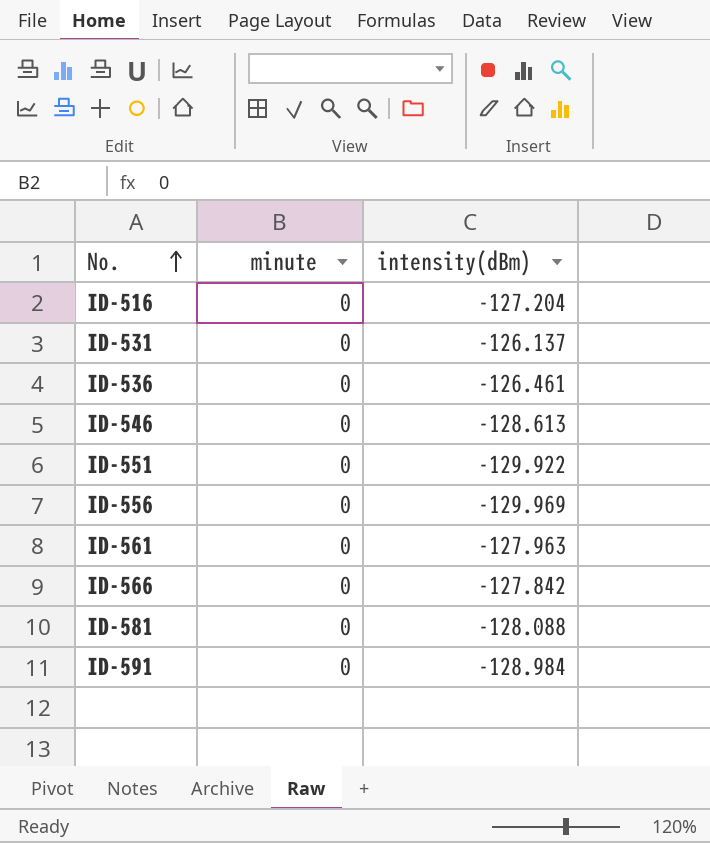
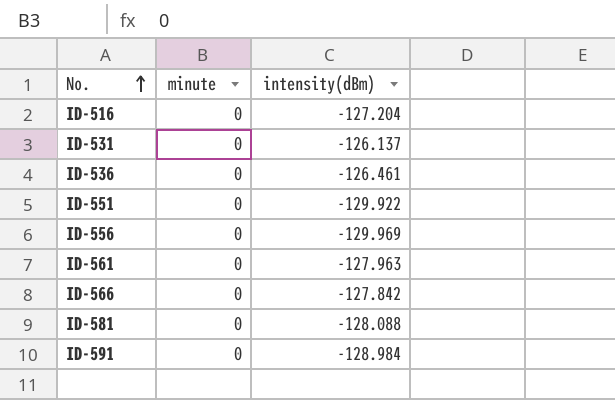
row ID-546: 0 | -128.613 -> none

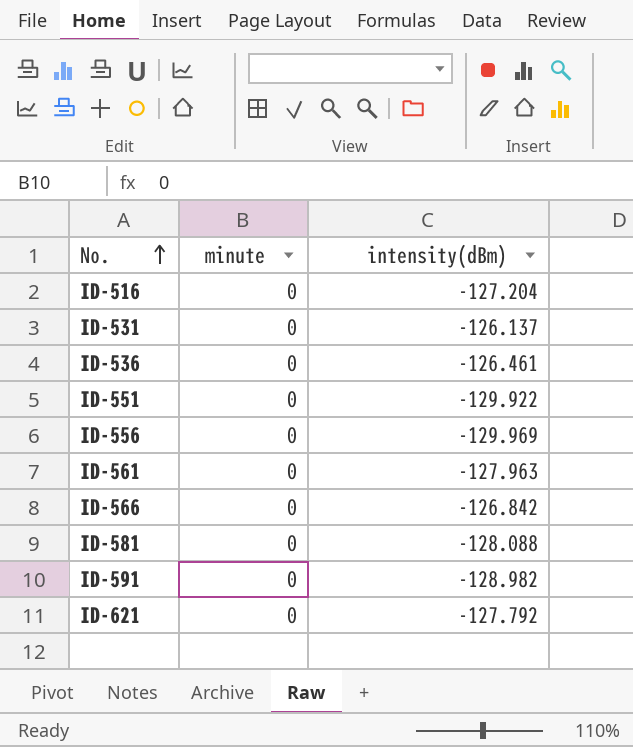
ID-566 | intensity(dBm): -127.842 -> -126.842
ID-591 | intensity(dBm): -128.984 -> -128.982
row ID-621: none -> 0 | -127.792

